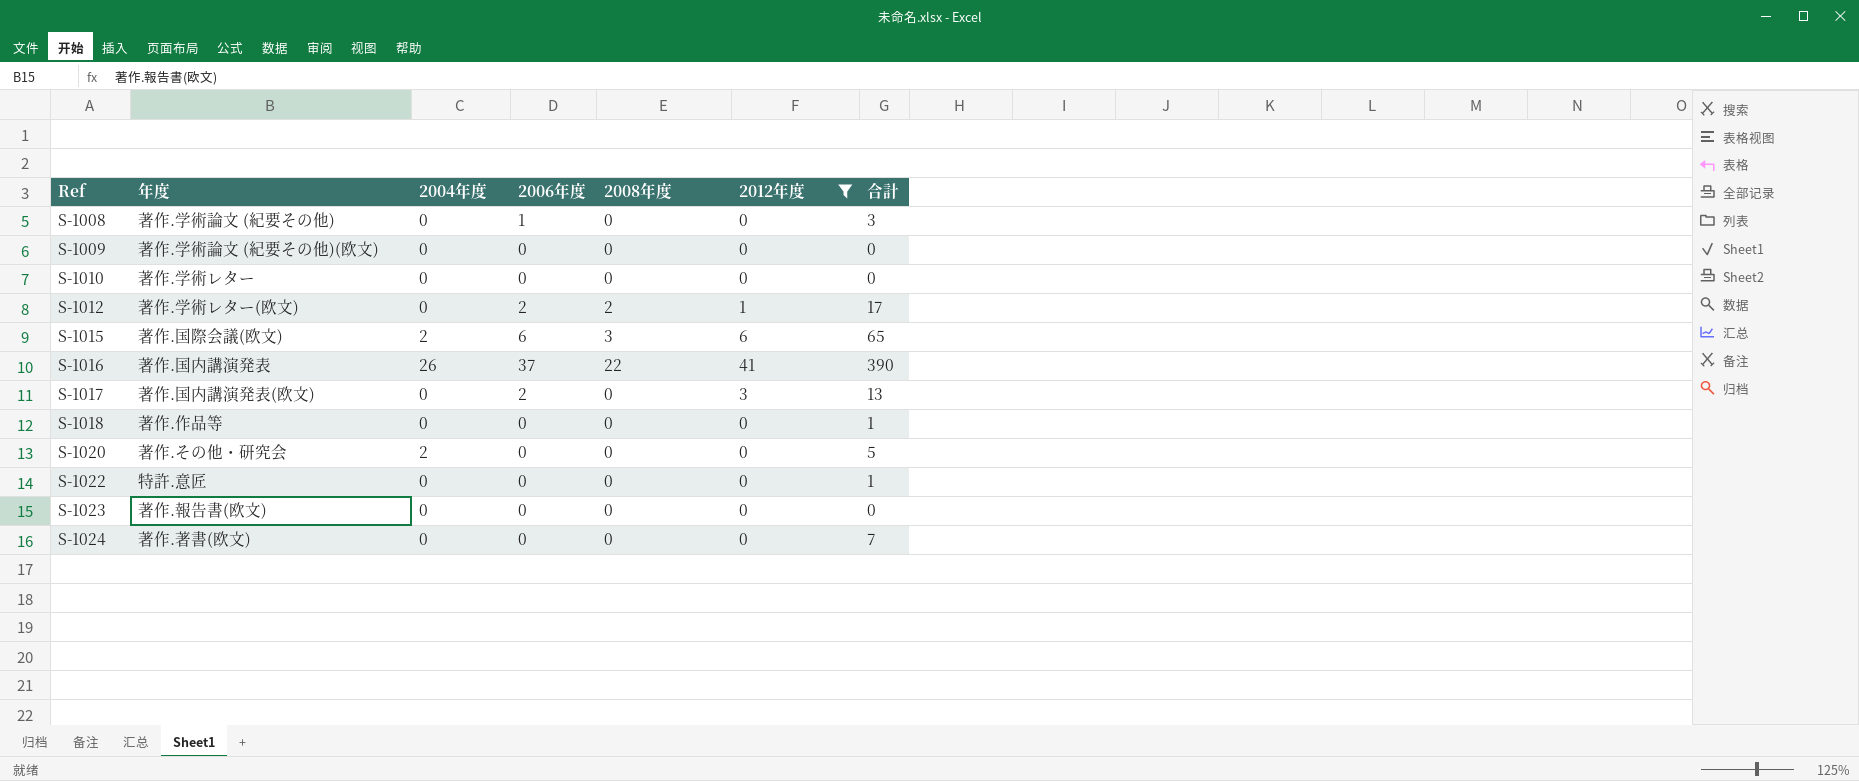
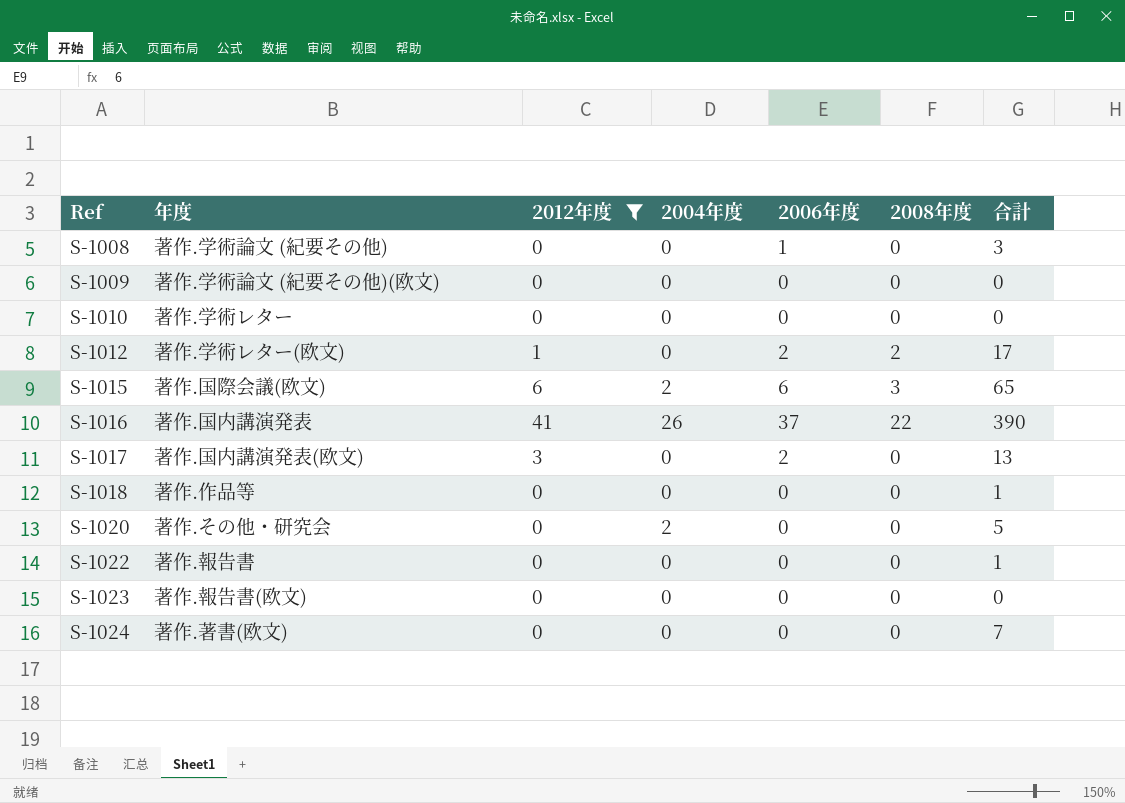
column 2012年度 | position: 6 -> 3
S-1022 | 年度: 特許.意匠 -> 著作.報告書

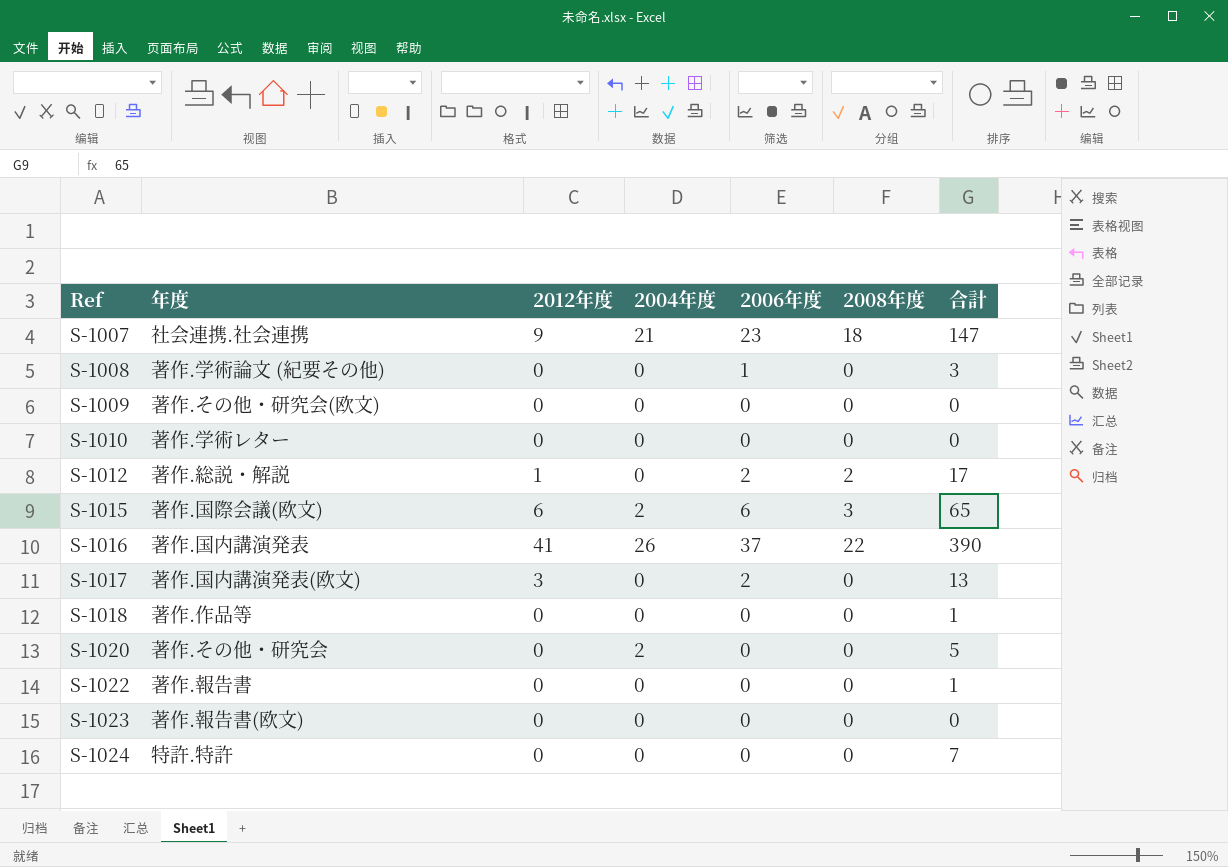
filter: 2012年度 != 9 -> none
S-1009 | 年度: 著作.学術論文 (紀要その他)(欧文) -> 著作.その他・研究会(欧文)
S-1012 | 年度: 著作.学術レター(欧文) -> 著作.総説・解説
S-1024 | 年度: 著作.著書(欧文) -> 特許.特許

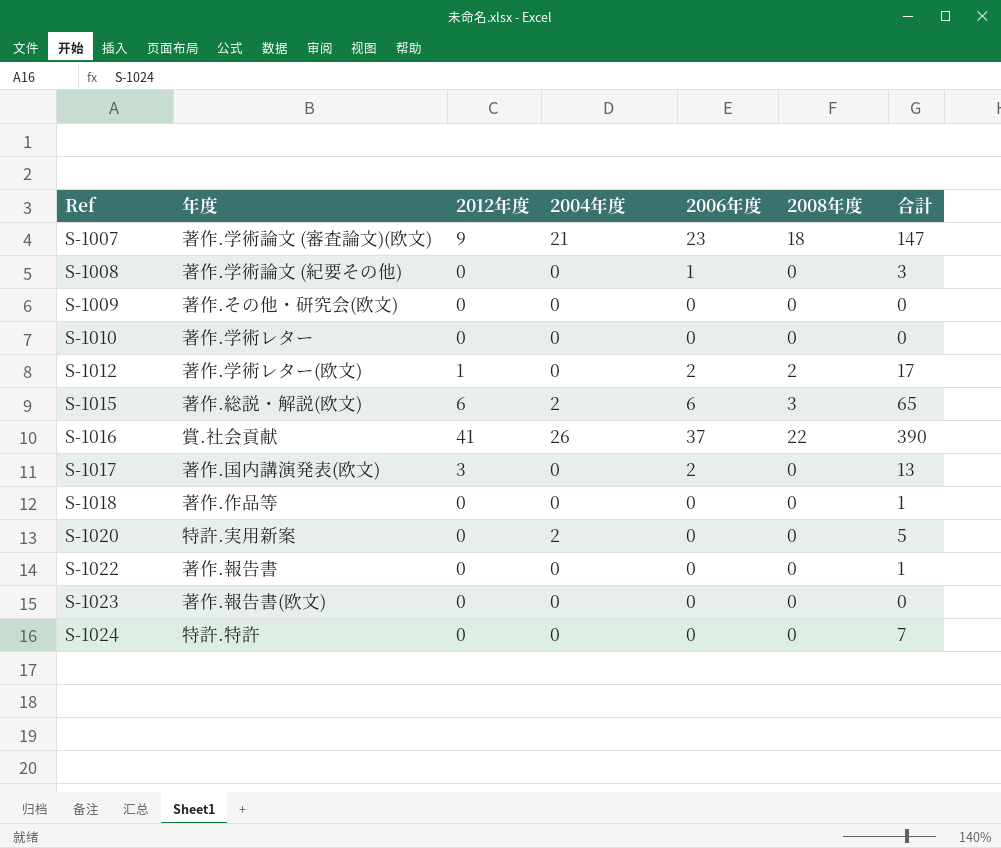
S-1007 | 年度: 社会連携.社会連携 -> 著作.学術論文 (審査論文)(欧文)
S-1012 | 年度: 著作.総説・解説 -> 著作.学術レター(欧文)
S-1015 | 年度: 著作.国際会議(欧文) -> 著作.総説・解説(欧文)
S-1016 | 年度: 著作.国内講演発表 -> 賞.社会貢献
S-1020 | 年度: 著作.その他・研究会 -> 特許.実用新案

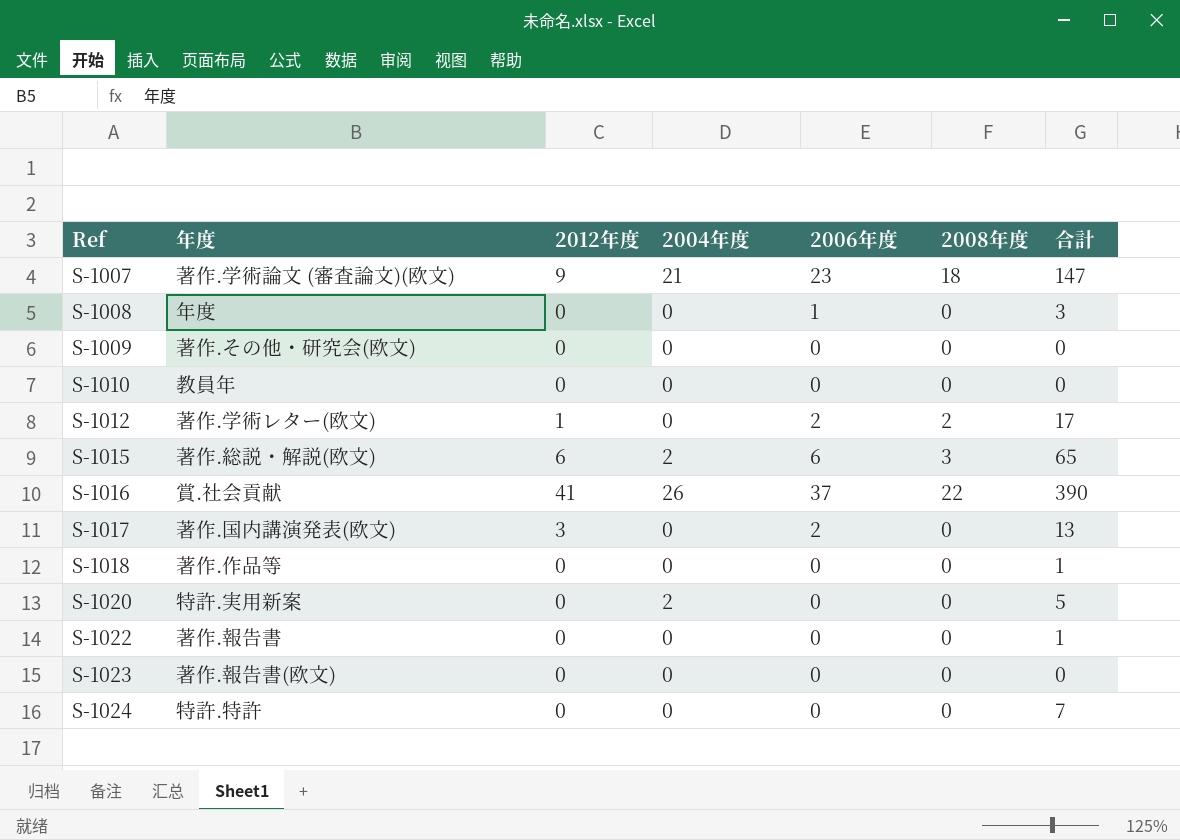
S-1008 | 年度: 著作.学術論文 (紀要その他) -> 年度
S-1010 | 年度: 著作.学術レター -> 教員年

